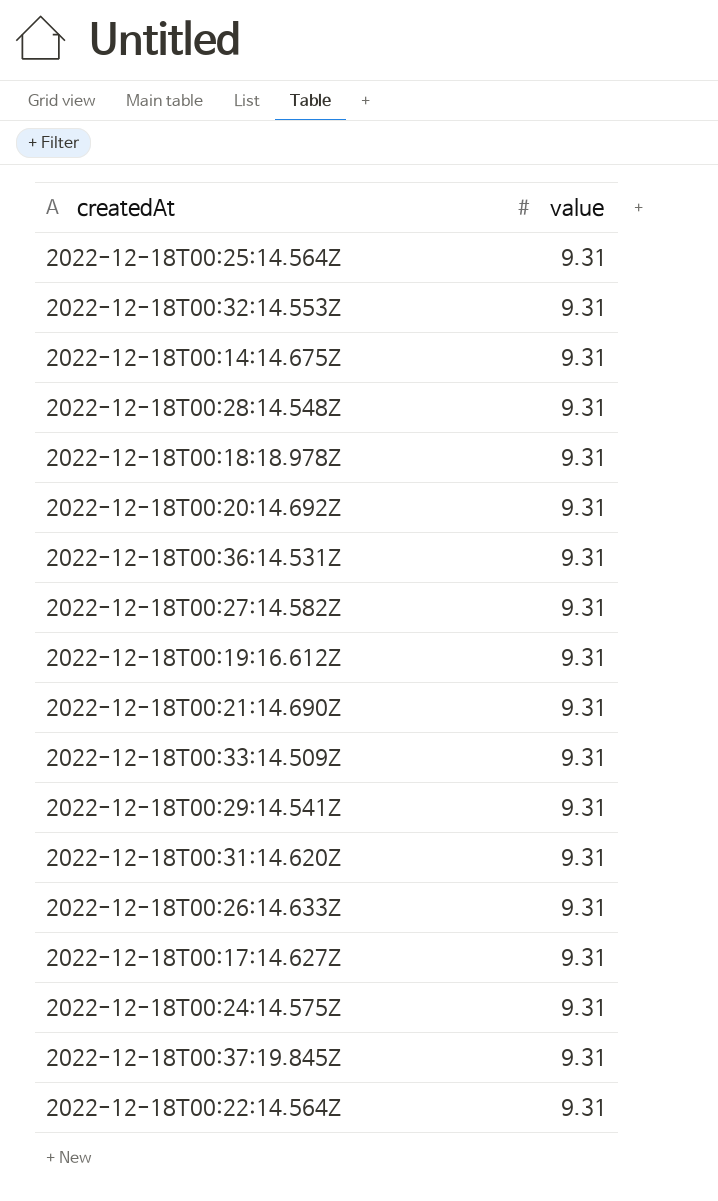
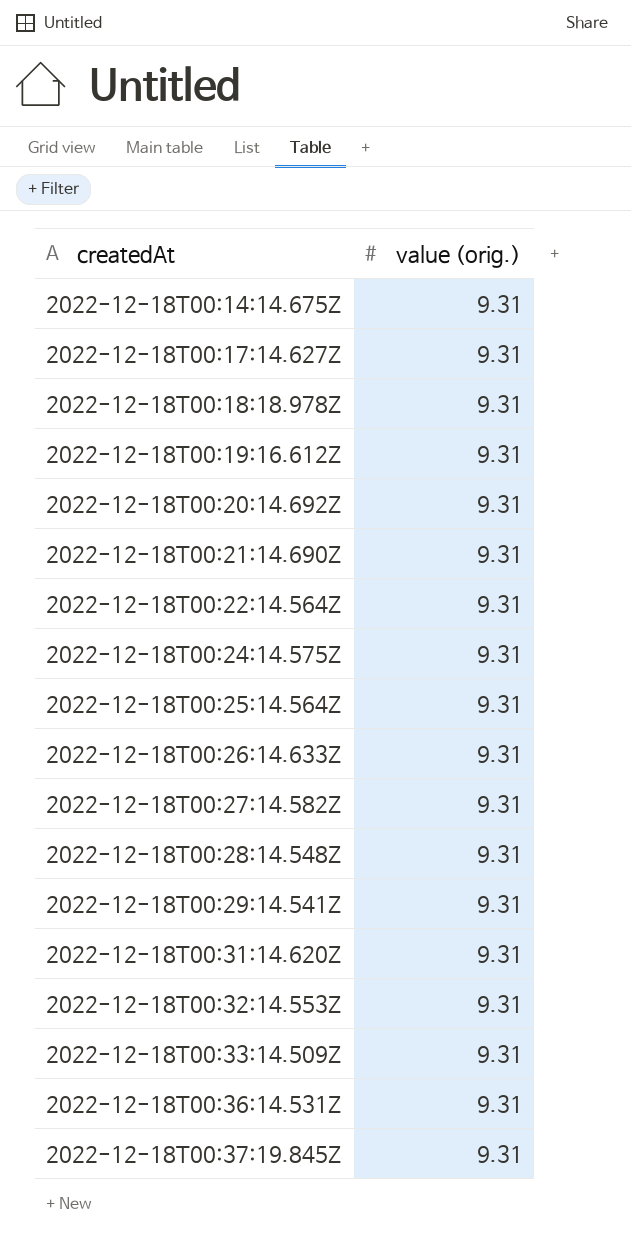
row order: none -> createdAt ascending
column name: value -> value (orig.)

